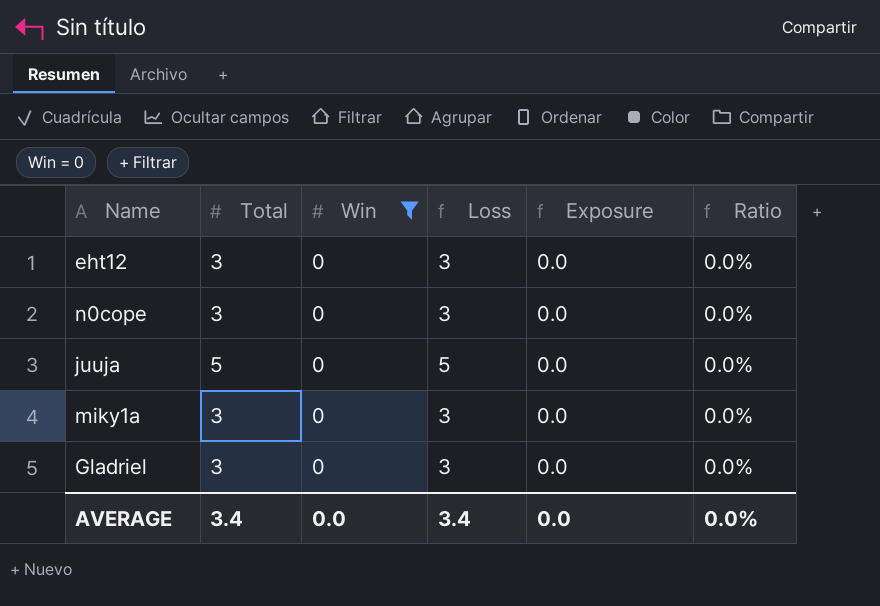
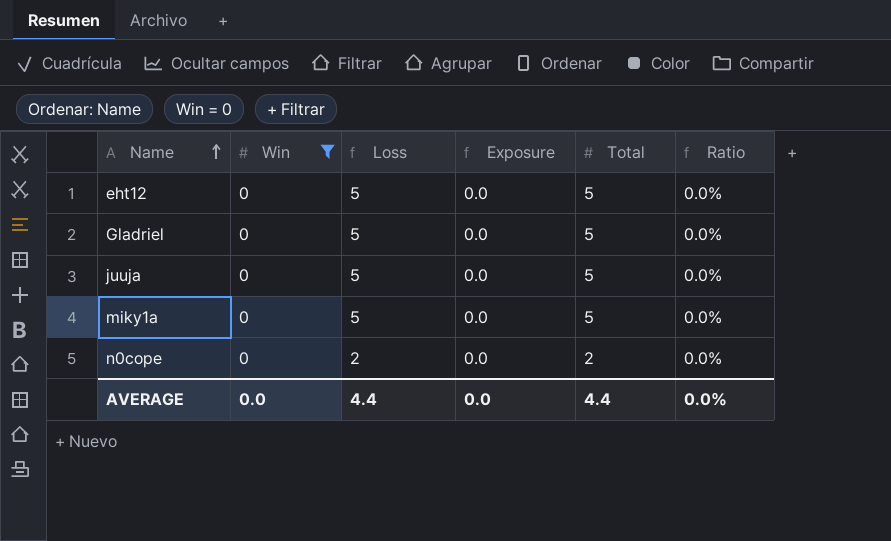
row order: none -> Name ascending
column Total | position: 2 -> 5
eht12 | Loss: 3 -> 5
eht12 | Total: 3 -> 5
Gladriel | Loss: 3 -> 5
Gladriel | Total: 3 -> 5
miky1a | Loss: 3 -> 5
miky1a | Total: 3 -> 5
n0cope | Loss: 3 -> 2
n0cope | Total: 3 -> 2
AVERAGE | Loss: 3.4 -> 4.4
AVERAGE | Total: 3.4 -> 4.4

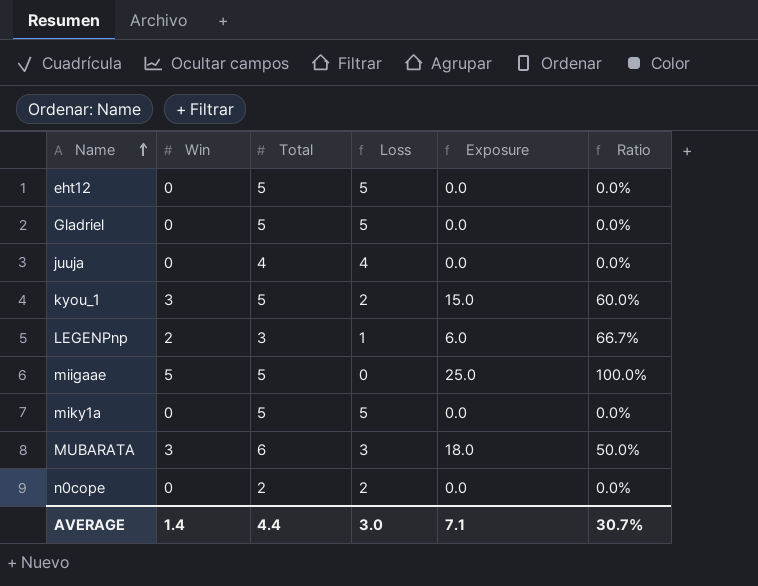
filter: Win = 0 -> none
column Total | position: 5 -> 3
juuja | Total: 5 -> 4
juuja | Loss: 5 -> 4
AVERAGE | Win: 0.0 -> 1.4
AVERAGE | Loss: 4.4 -> 3.0
AVERAGE | Exposure: 0.0 -> 7.1
AVERAGE | Ratio: 0.0% -> 30.7%

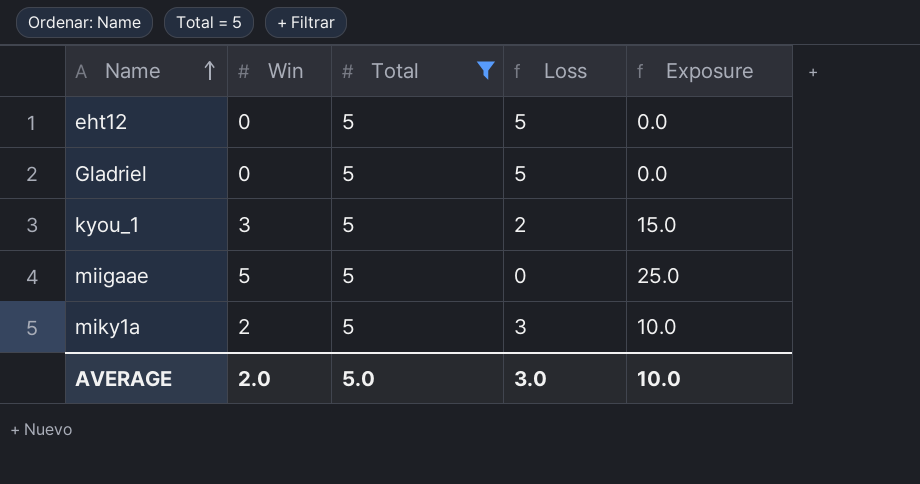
filter: none -> Total = 5
column Ratio | formula: [Win] / [Total] -> none
miky1a | Win: 0 -> 2
miky1a | Loss: 5 -> 3
miky1a | Exposure: 0.0 -> 10.0
AVERAGE | Win: 1.4 -> 2.0
AVERAGE | Total: 4.4 -> 5.0
AVERAGE | Exposure: 7.1 -> 10.0

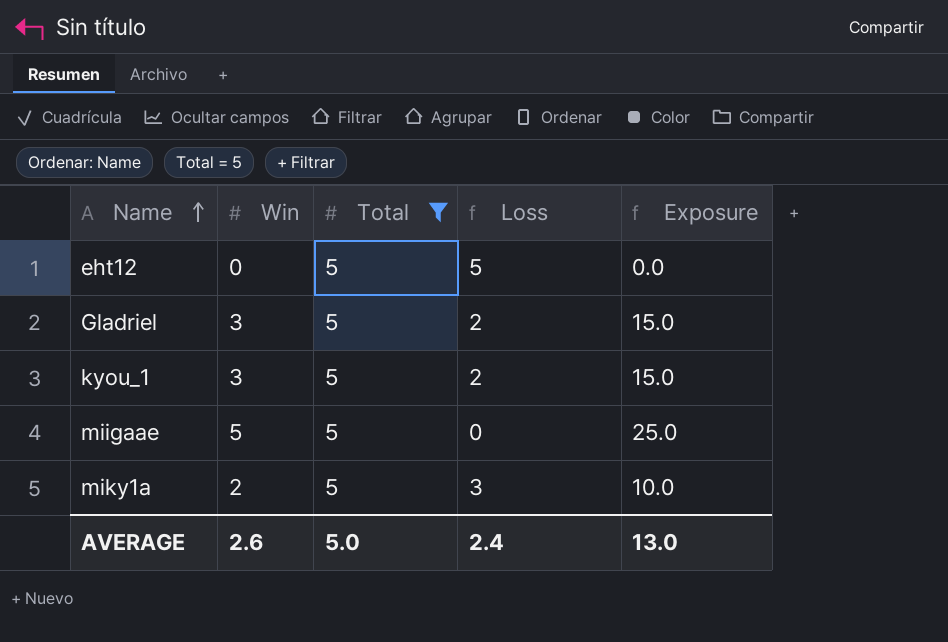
Gladriel | Win: 0 -> 3
Gladriel | Loss: 5 -> 2
Gladriel | Exposure: 0.0 -> 15.0
AVERAGE | Win: 2.0 -> 2.6
AVERAGE | Loss: 3.0 -> 2.4
AVERAGE | Exposure: 10.0 -> 13.0

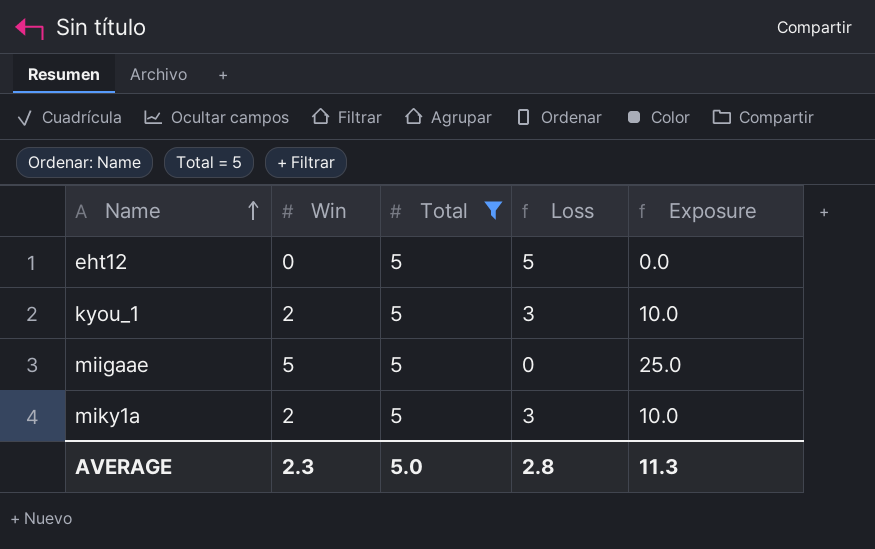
row Gladriel: 3 | 5 | 2 | 15.0 -> none
kyou_1 | Win: 3 -> 2
kyou_1 | Loss: 2 -> 3
kyou_1 | Exposure: 15.0 -> 10.0
AVERAGE | Win: 2.6 -> 2.3
AVERAGE | Loss: 2.4 -> 2.8
AVERAGE | Exposure: 13.0 -> 11.3

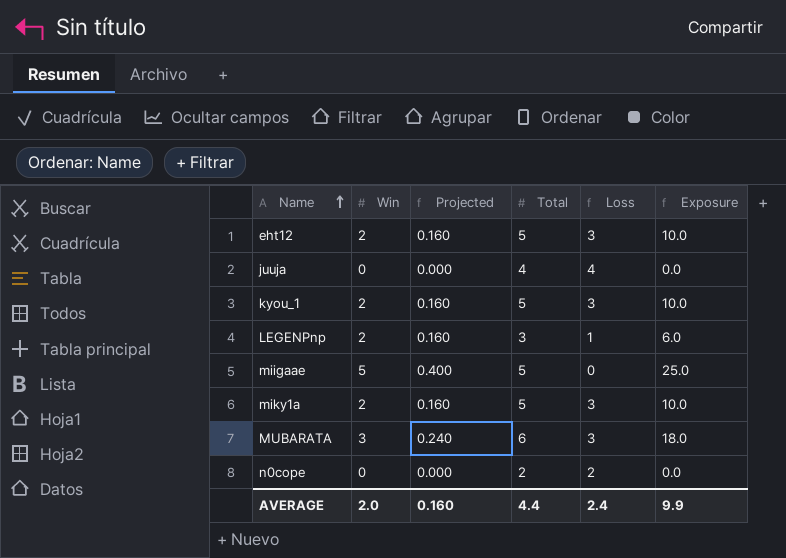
filter: Total = 5 -> none
column Projected | formula: none -> [Win] * 0.08
eht12 | Win: 0 -> 2
eht12 | Loss: 5 -> 3
eht12 | Exposure: 0.0 -> 10.0
AVERAGE | Win: 2.3 -> 2.0
AVERAGE | Total: 5.0 -> 4.4
AVERAGE | Loss: 2.8 -> 2.4
AVERAGE | Exposure: 11.3 -> 9.9

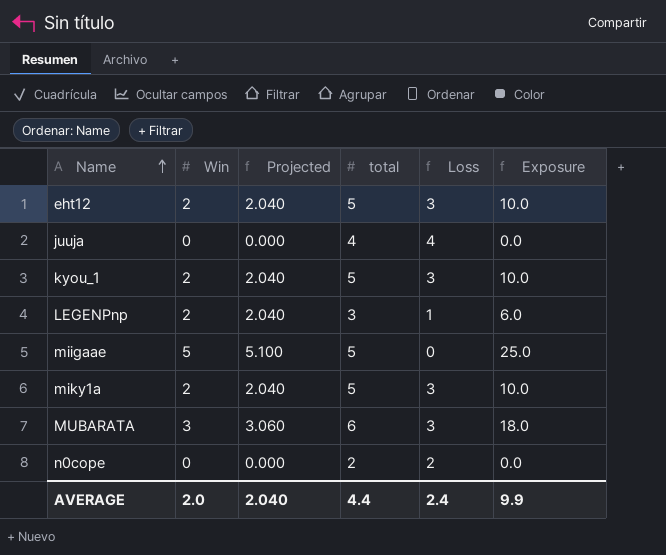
column Projected | formula: [Win] * 0.08 -> [Win] * 1.02
column name: Total -> total
AVERAGE | Projected: 0.160 -> 2.040

